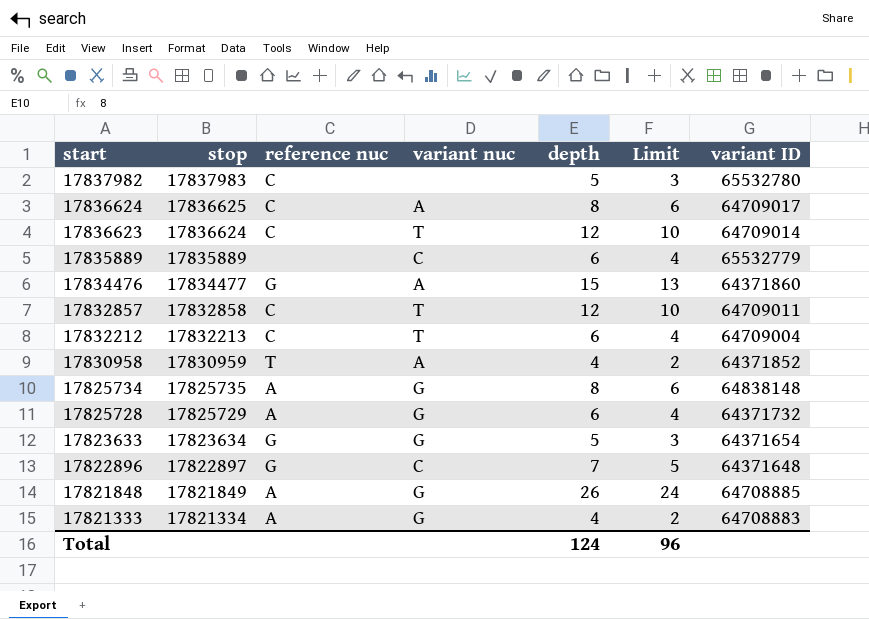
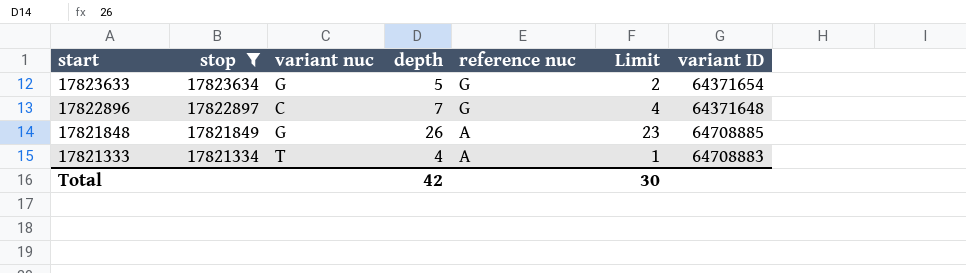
filter: none -> stop <= 17823634
column reference nuc | position: 3 -> 5
column Limit | formula: [depth] - 2 -> [depth] - 3
17821333 | variant nuc: G -> T
Total | depth: 124 -> 42
Total | Limit: 96 -> 30

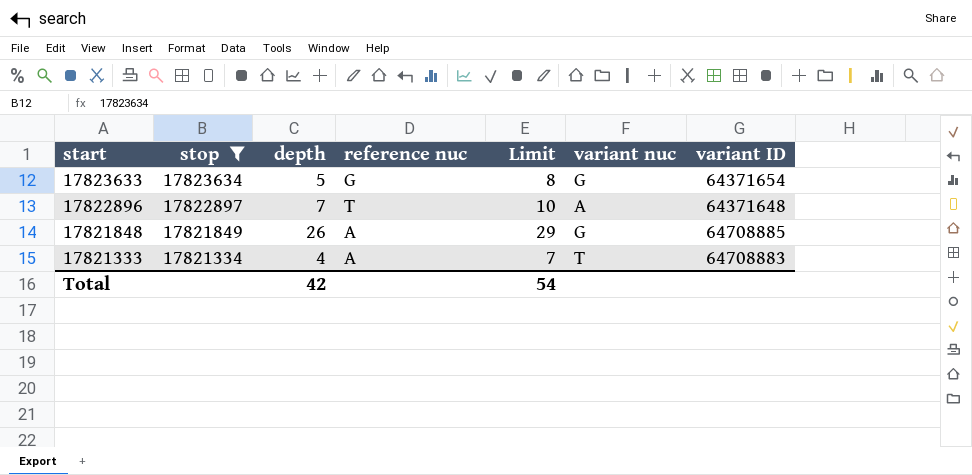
column Limit | formula: [depth] - 3 -> [depth] + 3
column variant nuc | position: 3 -> 6
17822896 | reference nuc: G -> T
17822896 | variant nuc: C -> A
Total | Limit: 30 -> 54

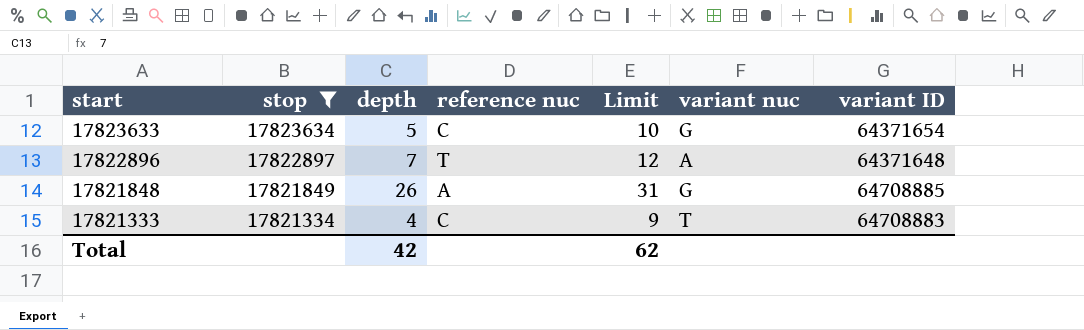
column Limit | formula: [depth] + 3 -> [depth] + 5
17823633 | reference nuc: G -> C
17821333 | reference nuc: A -> C
Total | Limit: 54 -> 62

